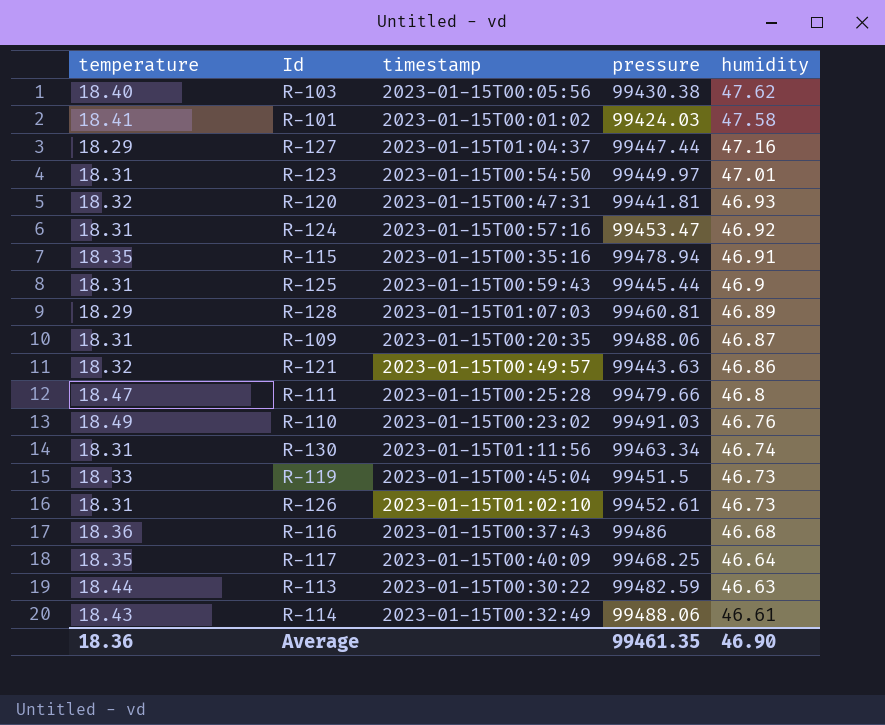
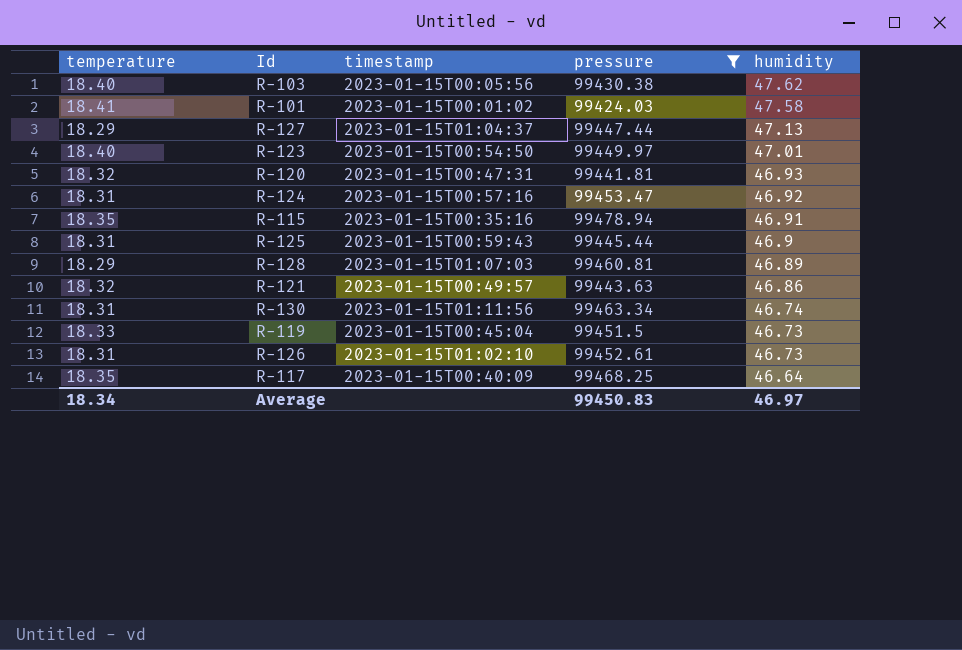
filter: none -> pressure <= 99478.94
R-127 | humidity: 47.16 -> 47.13
R-123 | temperature: 18.31 -> 18.40
Average | temperature: 18.36 -> 18.34
Average | pressure: 99461.35 -> 99450.83
Average | humidity: 46.90 -> 46.97

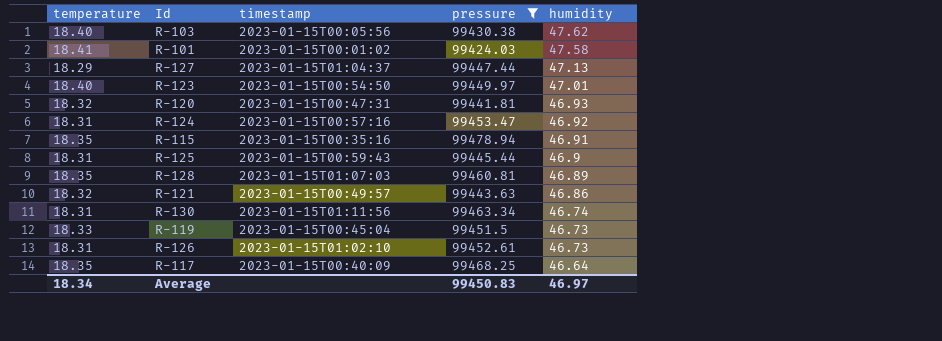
R-128 | temperature: 18.29 -> 18.35

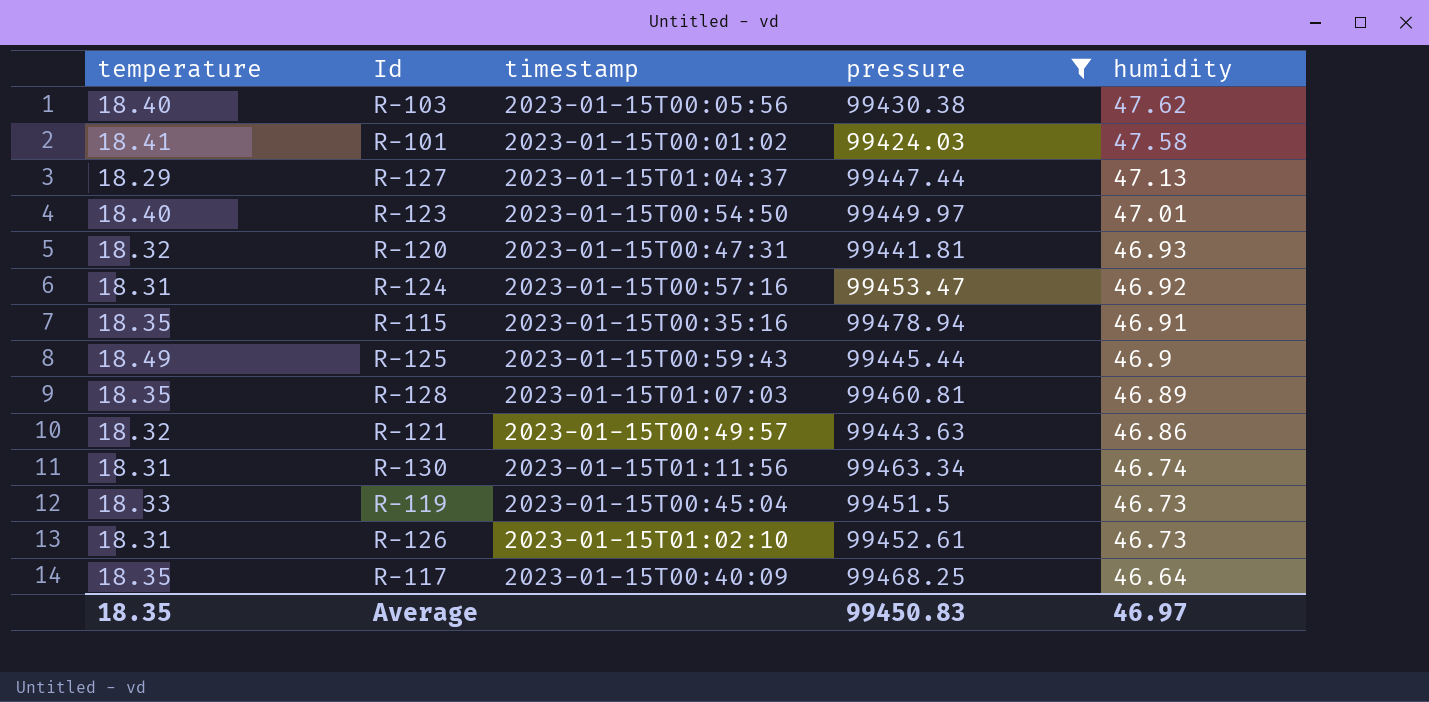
R-125 | temperature: 18.31 -> 18.49
Average | temperature: 18.34 -> 18.35

